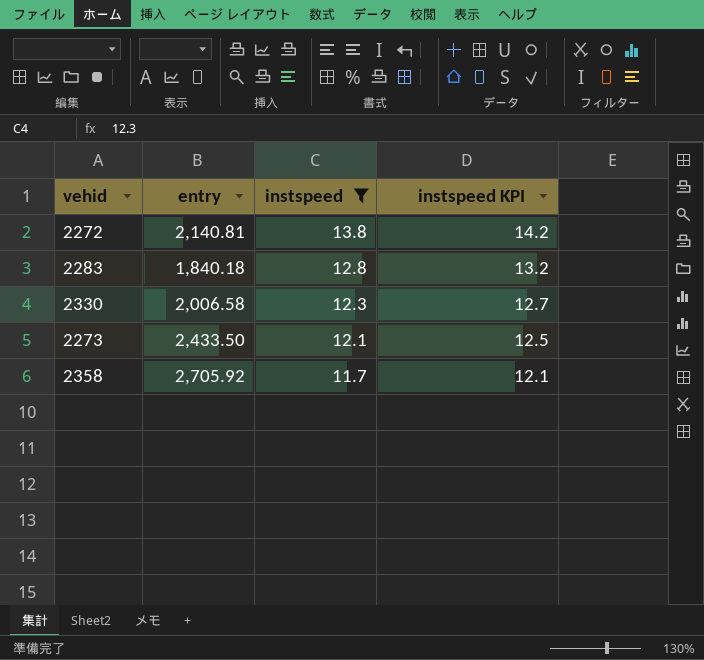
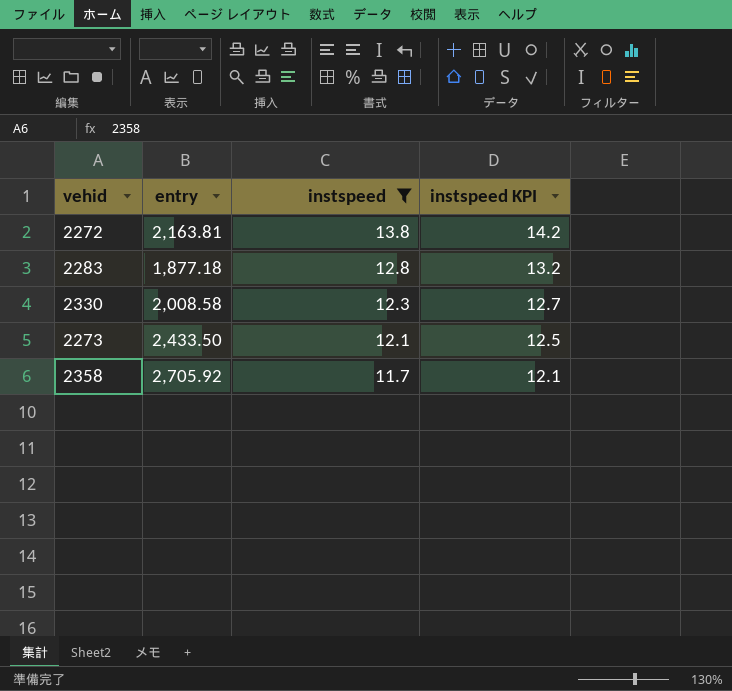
2272 | entry: 2,140.81 -> 2,163.81
2283 | entry: 1,840.18 -> 1,877.18
2330 | entry: 2,006.58 -> 2,008.58

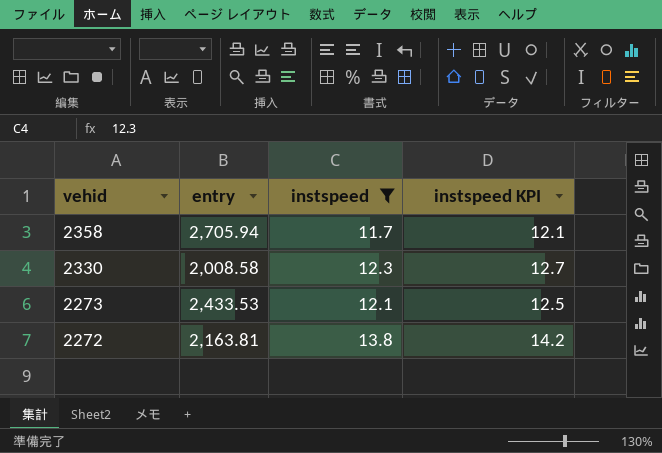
row order: instspeed descending -> vehid descending
row 2283: 1,877.18 | 12.8 | 13.2 -> none
2358 | entry: 2,705.92 -> 2,705.94
2273 | entry: 2,433.50 -> 2,433.53

